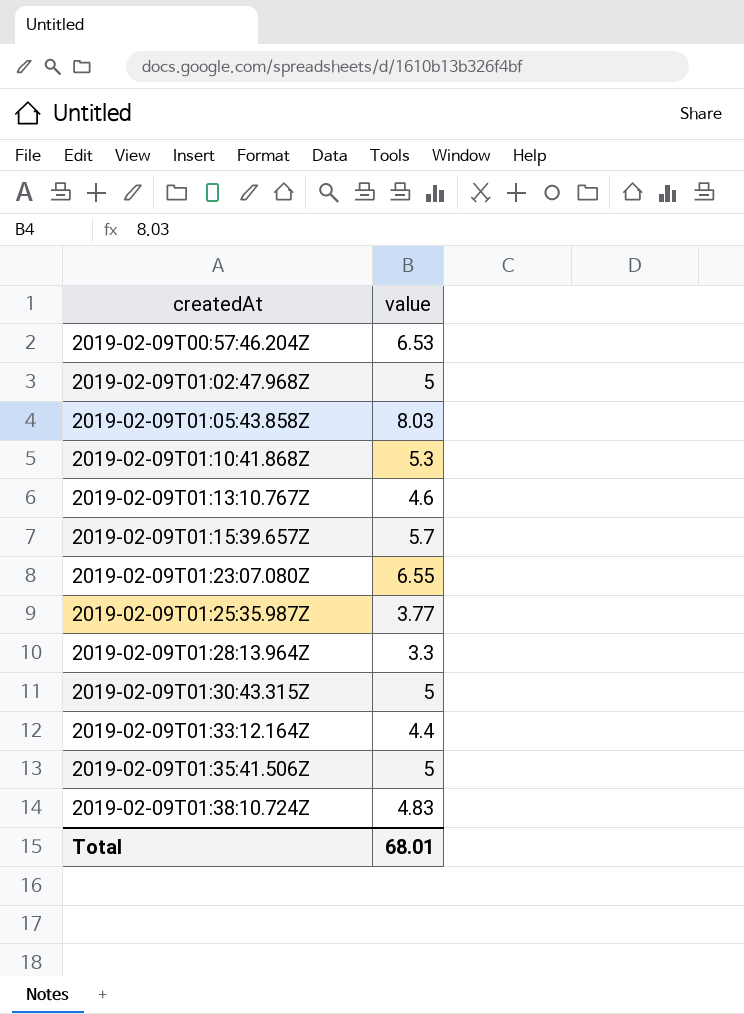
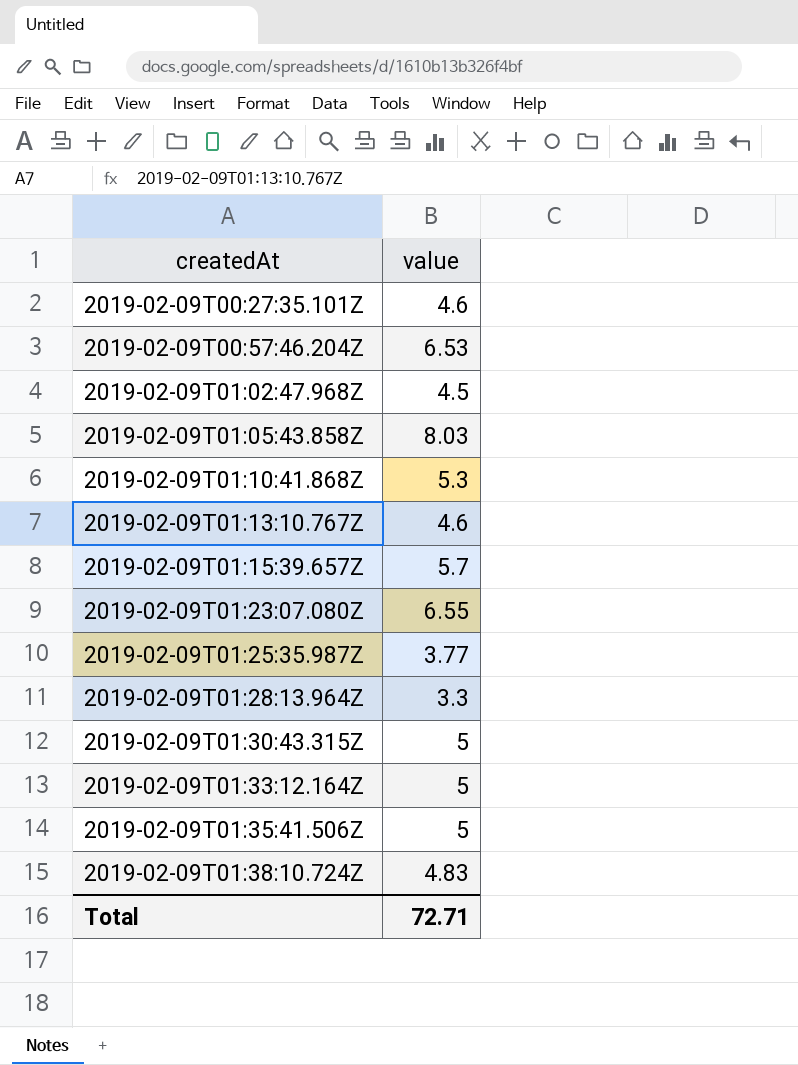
row 2019-02-09T00:27:35.101Z: none -> 4.6
2019-02-09T01:02:47.968Z | value: 5 -> 4.5
2019-02-09T01:33:12.164Z | value: 4.4 -> 5
Total | value: 68.01 -> 72.71

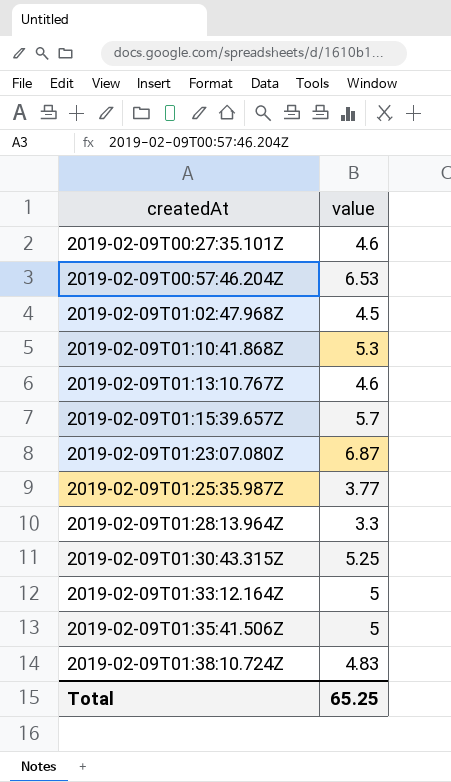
row 2019-02-09T01:05:43.858Z: 8.03 -> none
2019-02-09T01:23:07.080Z | value: 6.55 -> 6.87
2019-02-09T01:30:43.315Z | value: 5 -> 5.25
Total | value: 72.71 -> 65.25

